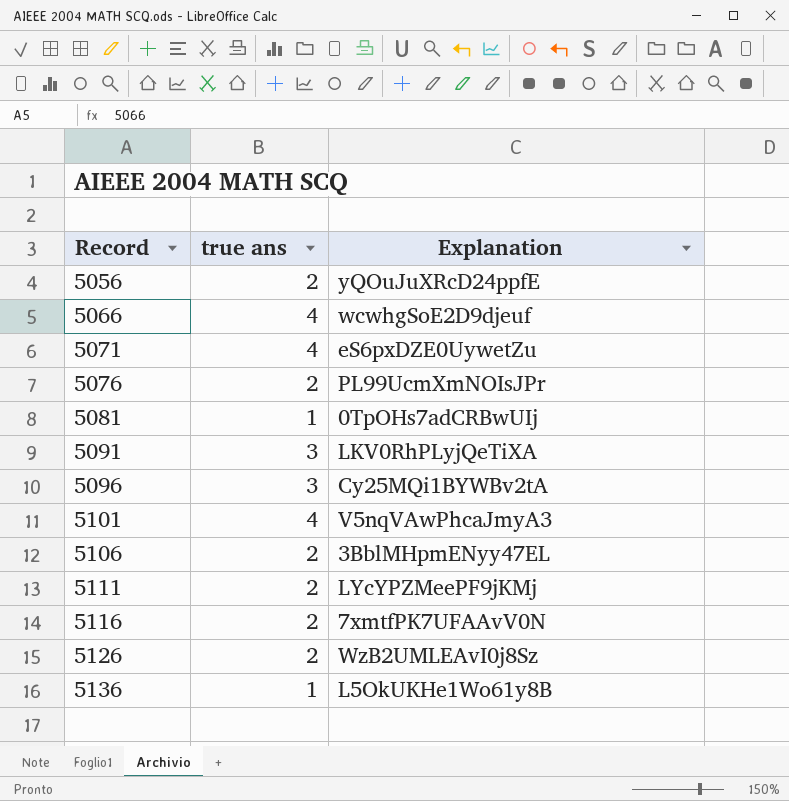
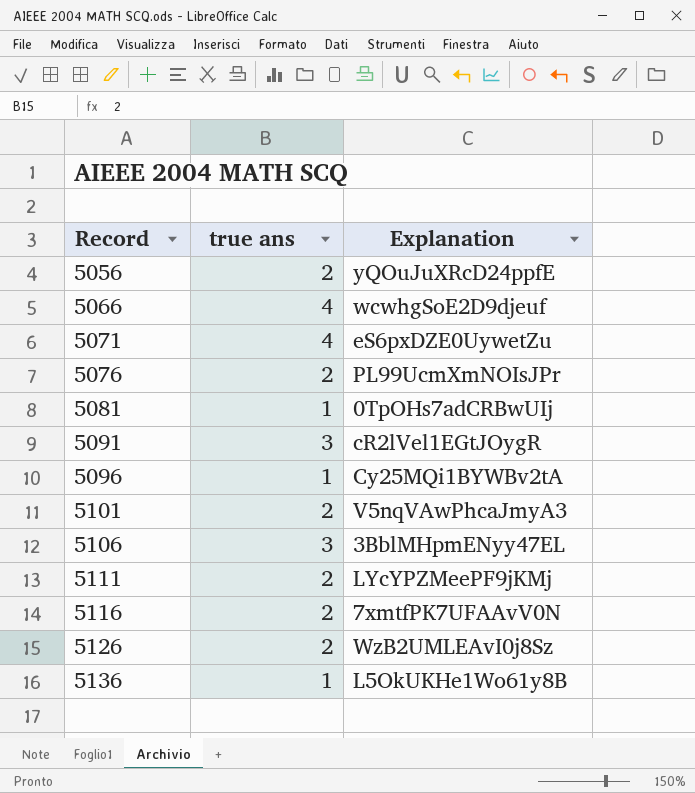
5091 | Explanation: LKV0RhPLyjQeTiXA -> cR2lVel1EGtJOygR
5096 | true ans: 3 -> 1
5101 | true ans: 4 -> 2
5106 | true ans: 2 -> 3

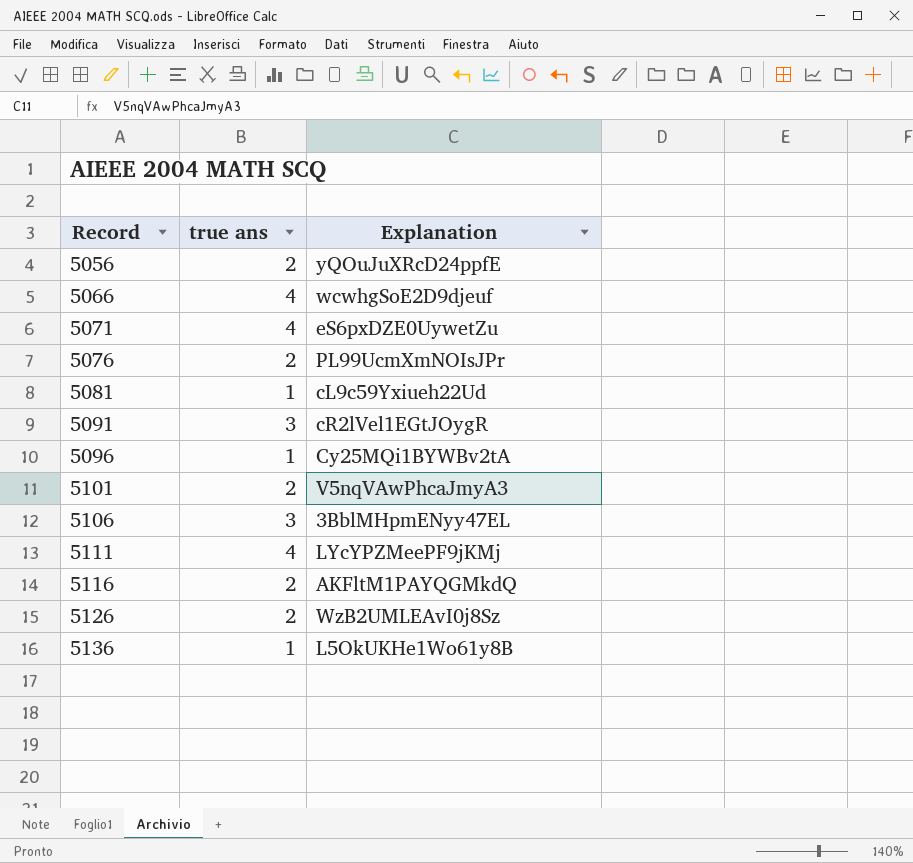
5081 | Explanation: 0TpOHs7adCRBwUIj -> cL9c59Yxiueh22Ud
5111 | true ans: 2 -> 4
5116 | Explanation: 7xmtfPK7UFAAvV0N -> AKFltM1PAYQGMkdQ

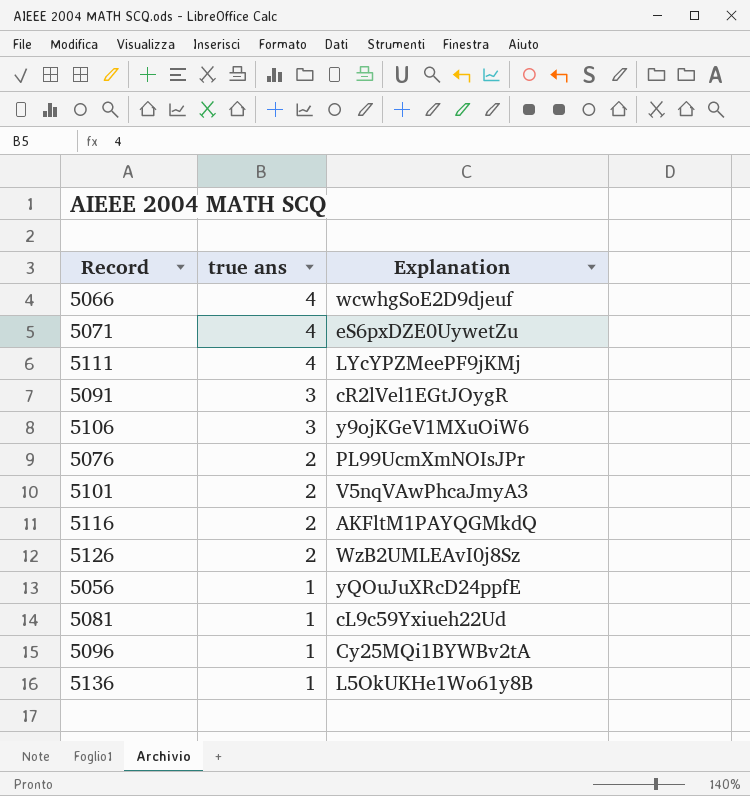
row order: Record ascending -> true ans descending
5106 | Explanation: 3BblMHpmENyy47EL -> y9ojKGeV1MXuOiW6
5056 | true ans: 2 -> 1

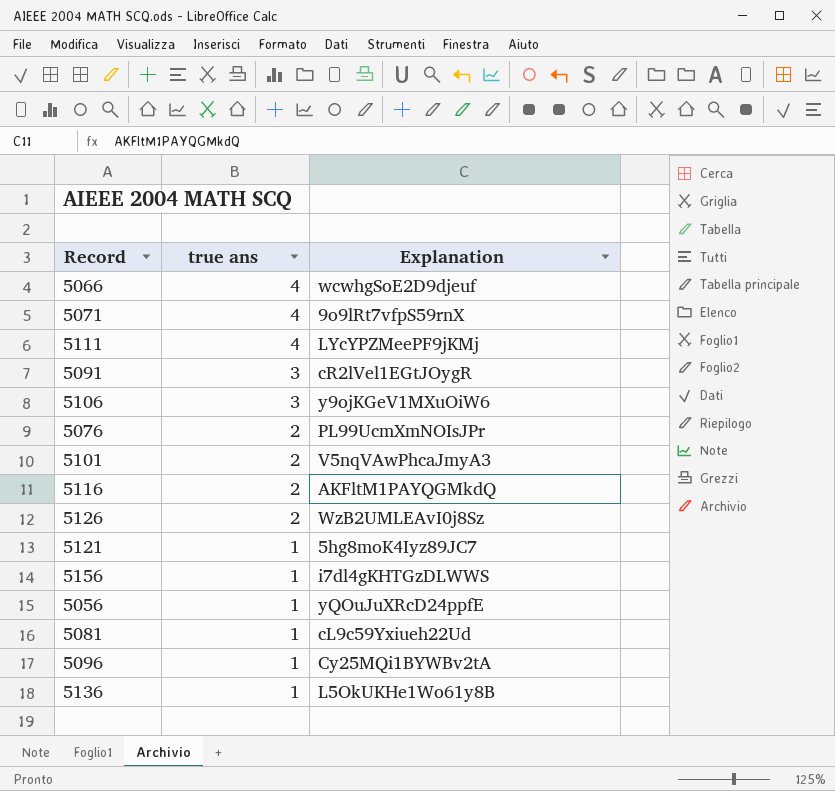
5071 | Explanation: eS6pxDZE0UywetZu -> 9o9lRt7vfpS59rnX
row 5121: none -> 1 | 5hg8moK4Iyz89JC7
row 5156: none -> 1 | i7dl4gKHTGzDLWWS

